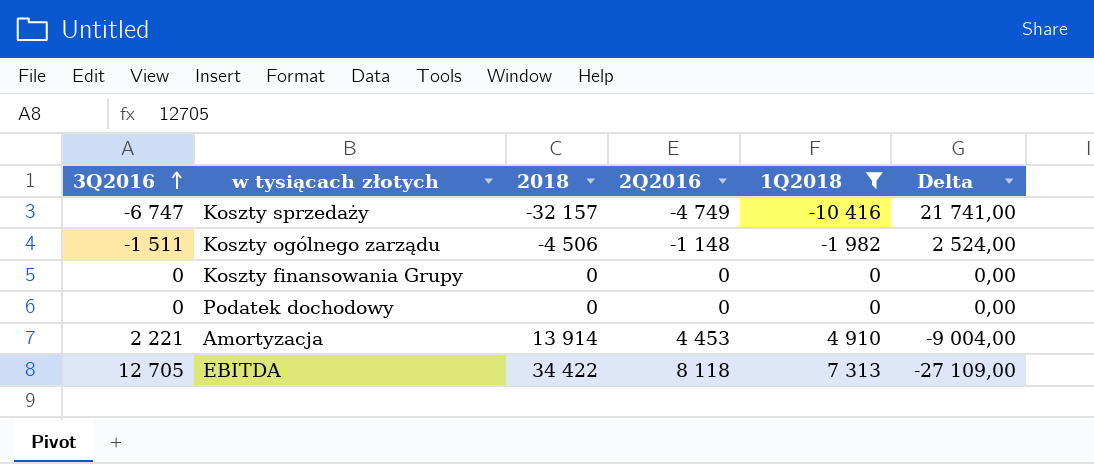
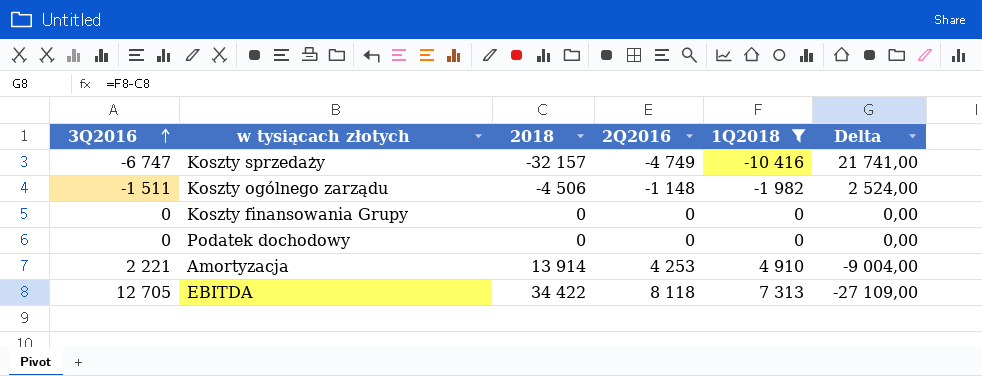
Amortyzacja | 2Q2016: 4 453 -> 4 253

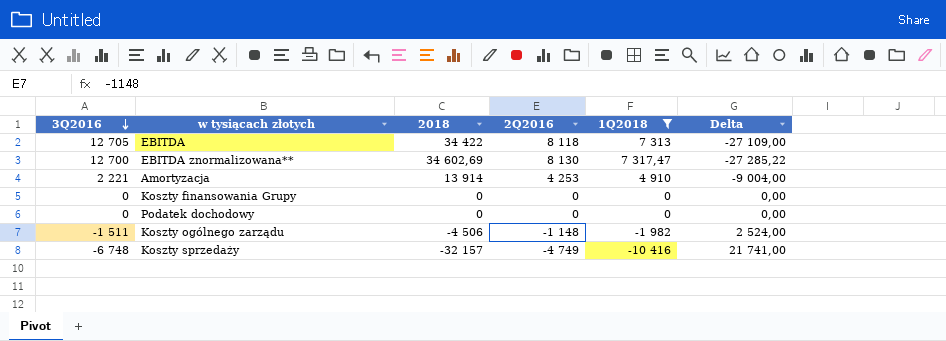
row order: 3Q2016 ascending -> 3Q2016 descending
row EBITDA znormalizowana**: none -> 12 700 | 34 602,69 | 8 130 | 7 317,47 | -27 285,22
Koszty sprzedaży | 3Q2016: -6 747 -> -6 748

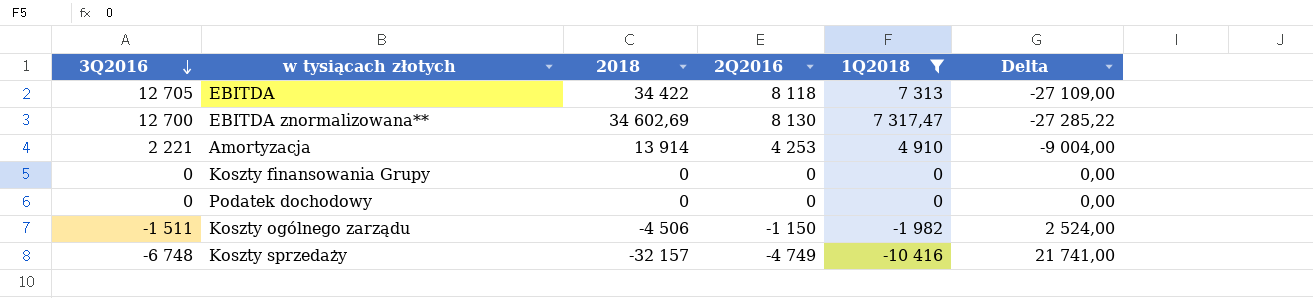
Koszty ogólnego zarządu | 2Q2016: -1 148 -> -1 150

